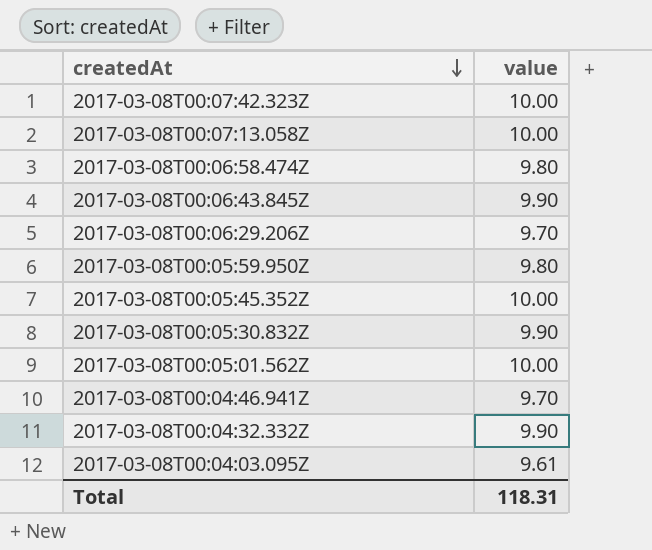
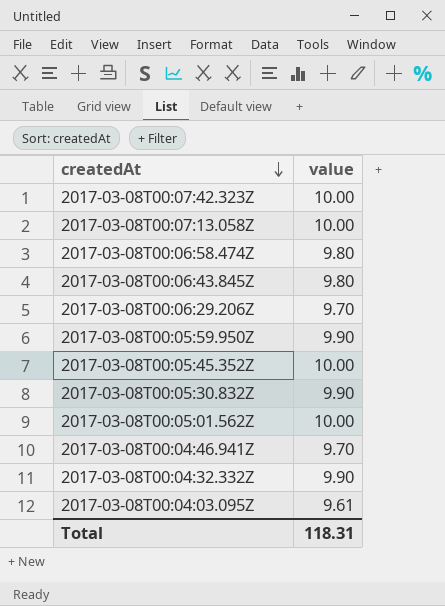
2017-03-08T00:06:43.845Z | value: 9.90 -> 9.80
2017-03-08T00:05:59.950Z | value: 9.80 -> 9.90

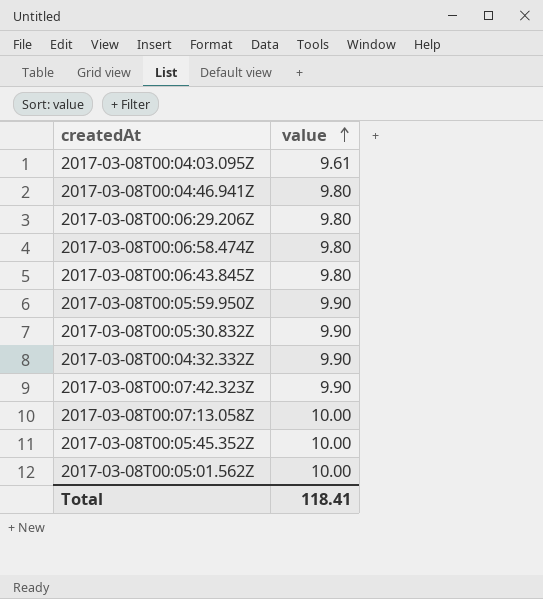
row order: createdAt descending -> value ascending
2017-03-08T00:04:46.941Z | value: 9.70 -> 9.80
2017-03-08T00:06:29.206Z | value: 9.70 -> 9.80
2017-03-08T00:07:42.323Z | value: 10.00 -> 9.90
Total | value: 118.31 -> 118.41

